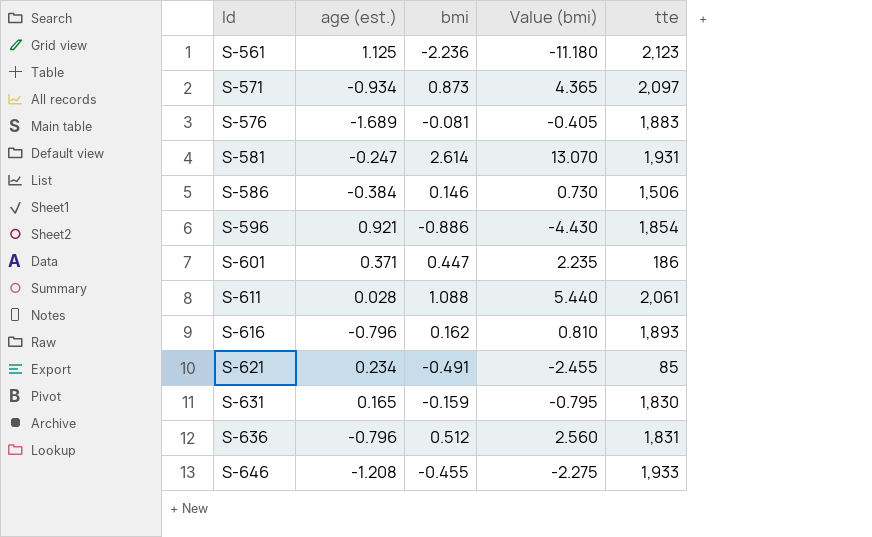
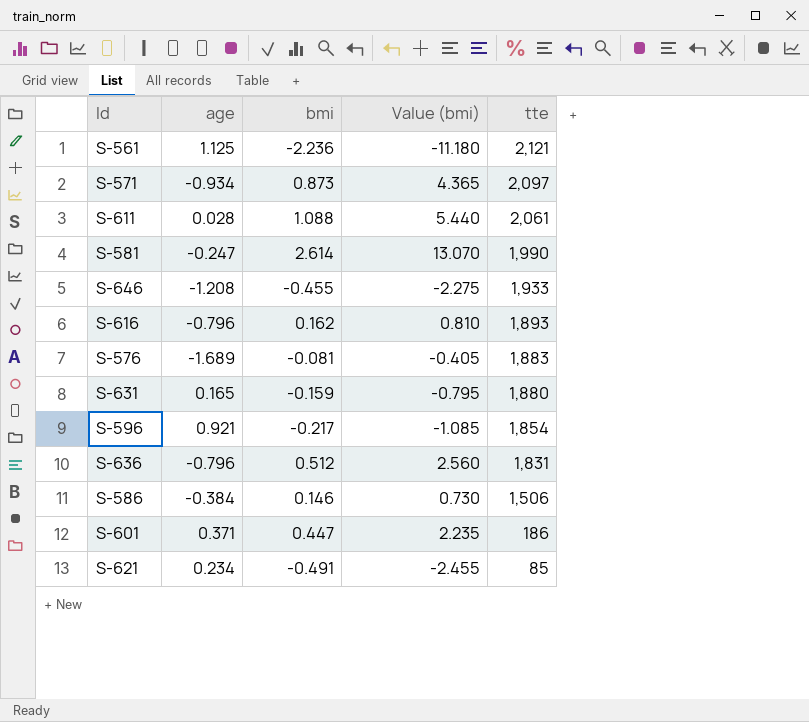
row order: Id ascending -> tte descending
column name: age (est.) -> age
S-561 | tte: 2,123 -> 2,121
S-581 | tte: 1,931 -> 1,990
S-631 | tte: 1,830 -> 1,880
S-596 | bmi: -0.886 -> -0.217
S-596 | Value (bmi): -4.430 -> -1.085

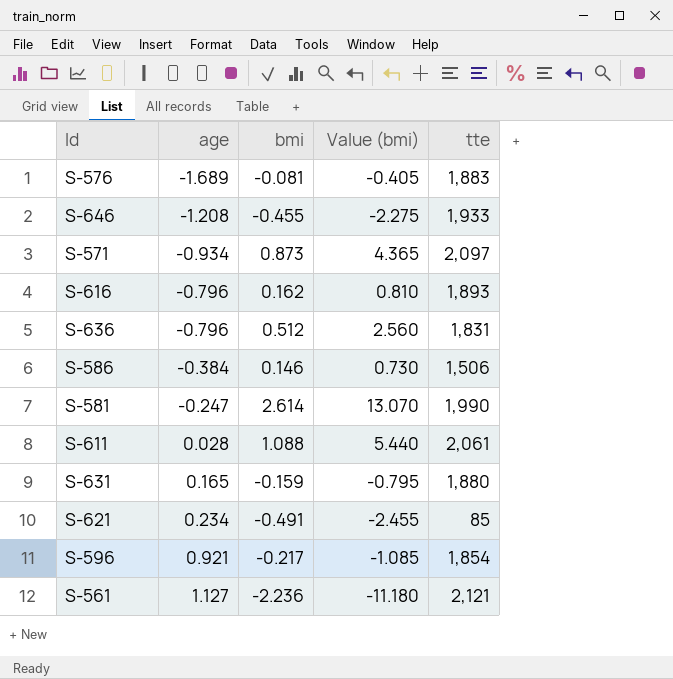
row order: tte descending -> age ascending
row S-601: 0.371 | 0.447 | 2.235 | 186 -> none
S-561 | age: 1.125 -> 1.127

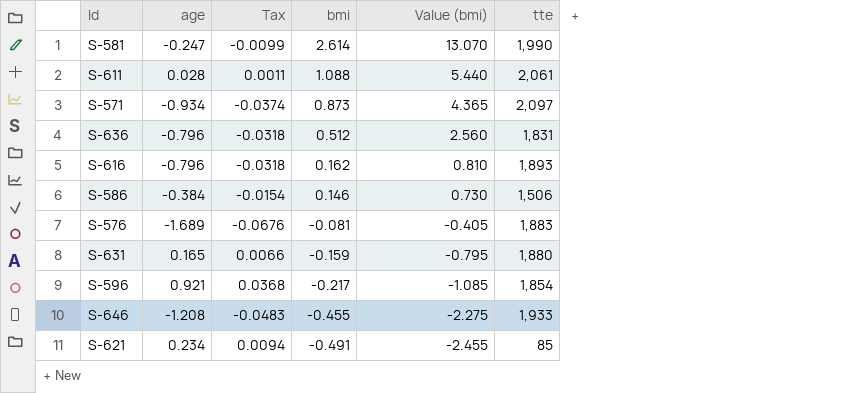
row order: age ascending -> bmi descending
column Tax | formula: none -> [age] * 0.04
row S-561: 1.127 | -2.236 | -11.180 | 2,121 -> none

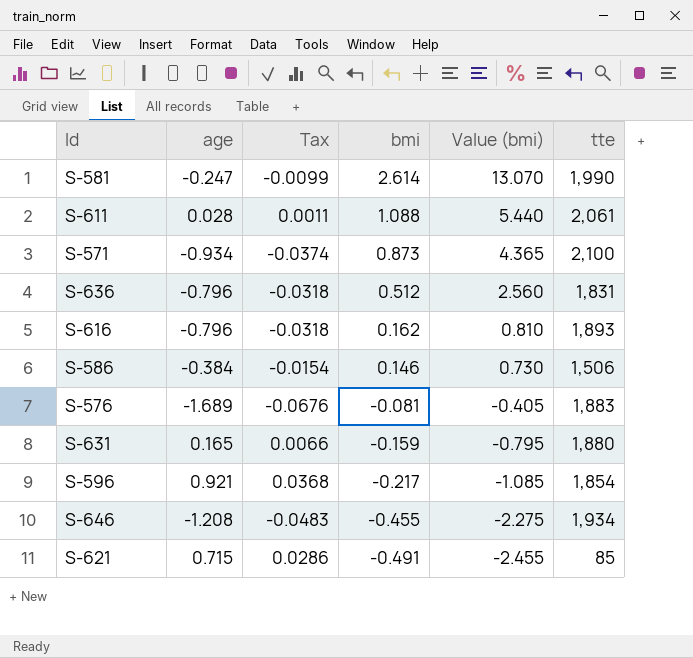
S-571 | tte: 2,097 -> 2,100
S-646 | tte: 1,933 -> 1,934
S-621 | age: 0.234 -> 0.715
S-621 | Tax: 0.0094 -> 0.0286

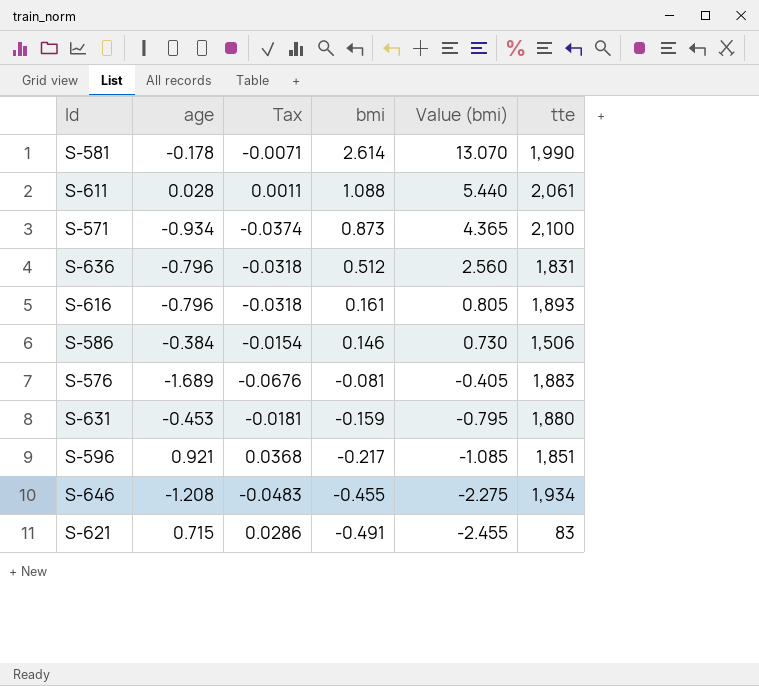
S-581 | age: -0.247 -> -0.178
S-581 | Tax: -0.0099 -> -0.0071
S-616 | bmi: 0.162 -> 0.161
S-616 | Value (bmi): 0.810 -> 0.805
S-631 | age: 0.165 -> -0.453
S-631 | Tax: 0.0066 -> -0.0181
S-596 | tte: 1,854 -> 1,851
S-621 | tte: 85 -> 83

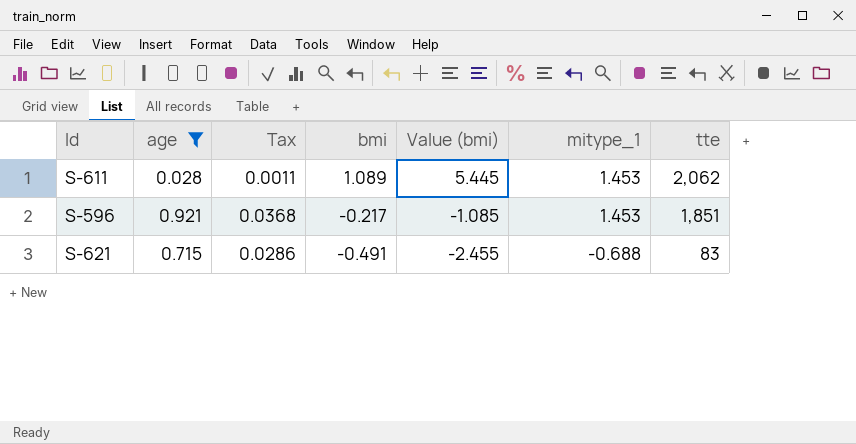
filter: none -> age >= 0.028
column mitype_1 | position: none -> 6
S-611 | bmi: 1.088 -> 1.089
S-611 | Value (bmi): 5.440 -> 5.445
S-611 | tte: 2,061 -> 2,062

